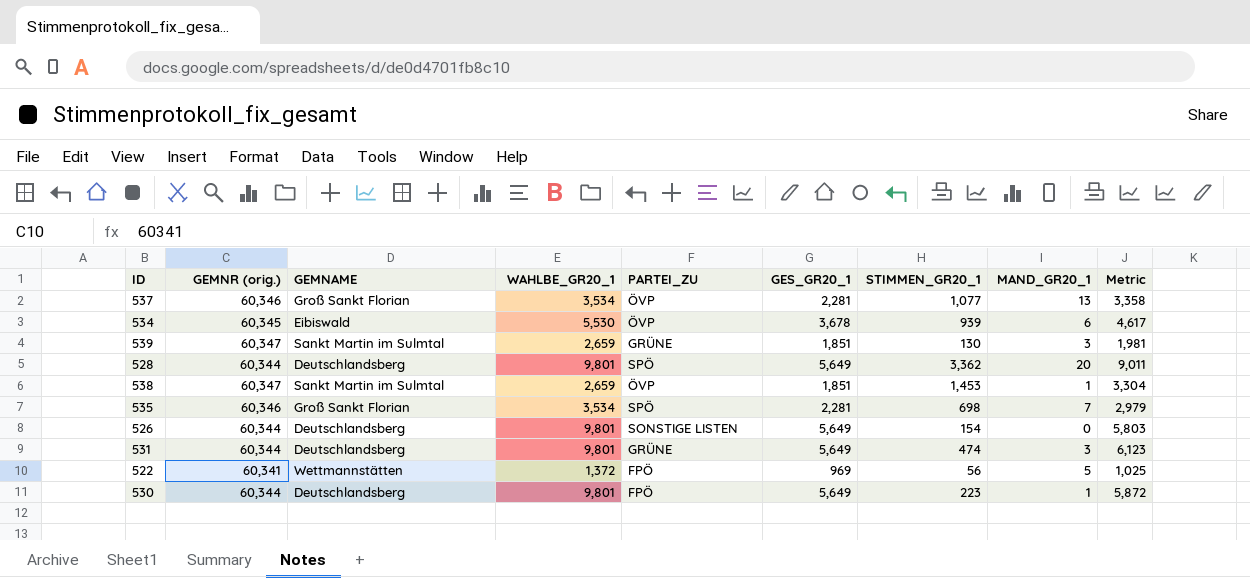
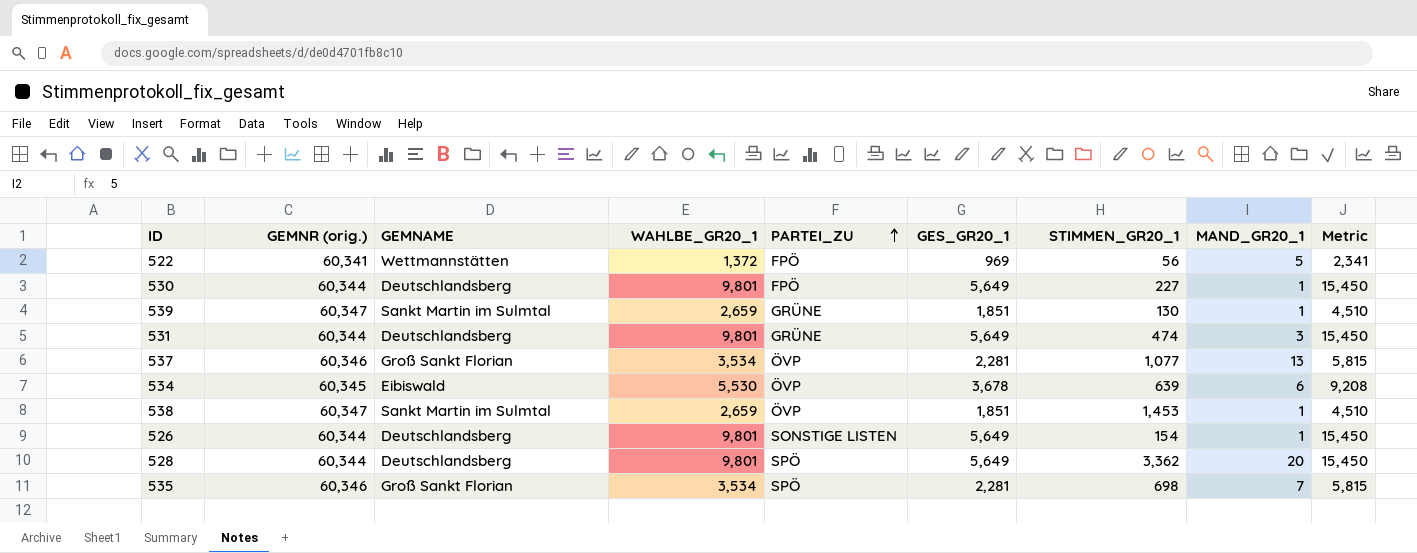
row order: none -> PARTEI_ZU ascending
column Metric | formula: [GES_GR20_1] + [STIMMEN_GR20_1] -> [WAHLBE_GR20_1] + [GES_GR20_1]
530 | STIMMEN_GR20_1: 223 -> 227
539 | MAND_GR20_1: 3 -> 1
534 | STIMMEN_GR20_1: 939 -> 639
526 | MAND_GR20_1: 0 -> 1

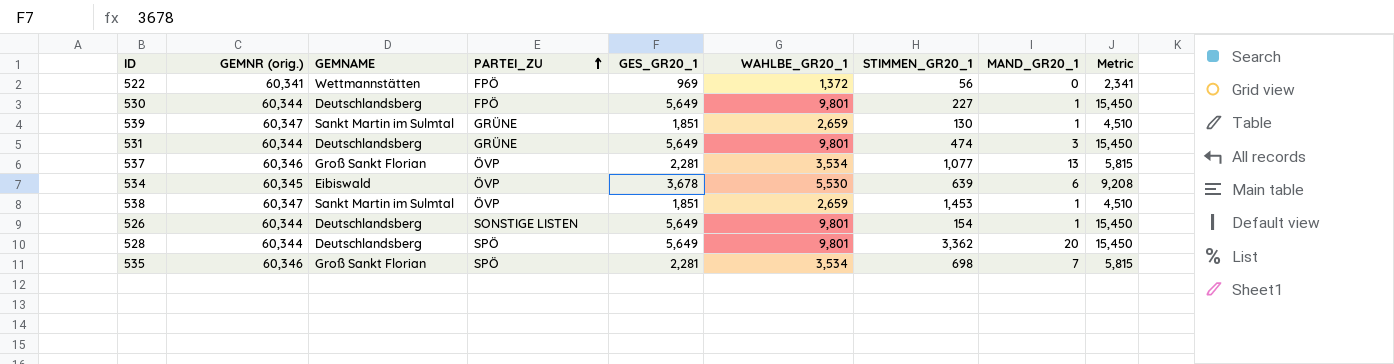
column WAHLBE_GR20_1 | position: 4 -> 6
522 | MAND_GR20_1: 5 -> 0

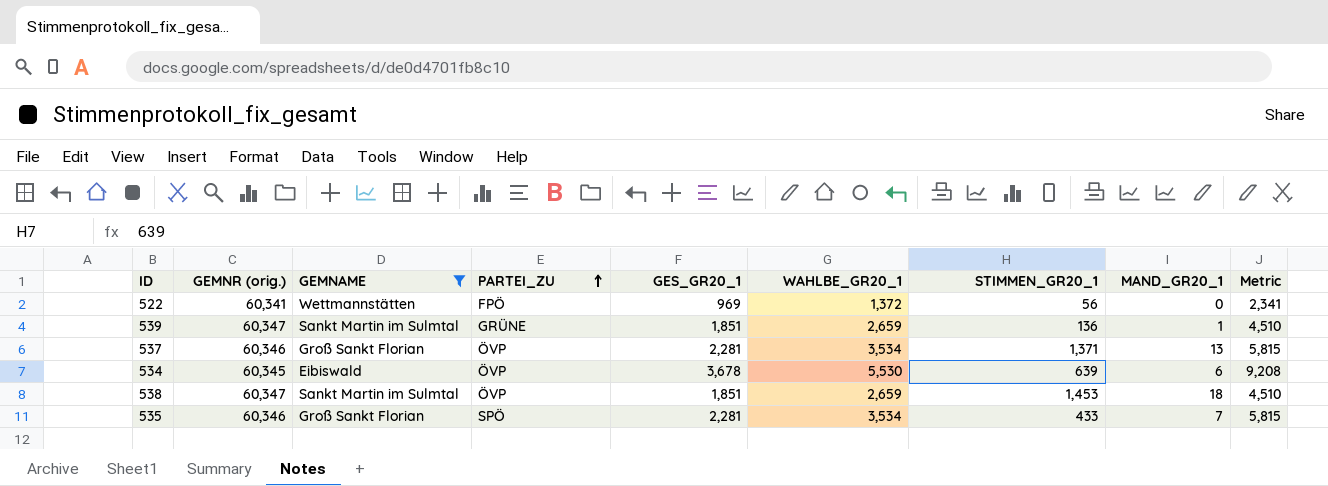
filter: none -> GEMNAME != Deutschlandsberg
539 | STIMMEN_GR20_1: 130 -> 136
537 | STIMMEN_GR20_1: 1,077 -> 1,371
538 | MAND_GR20_1: 1 -> 18
535 | STIMMEN_GR20_1: 698 -> 433

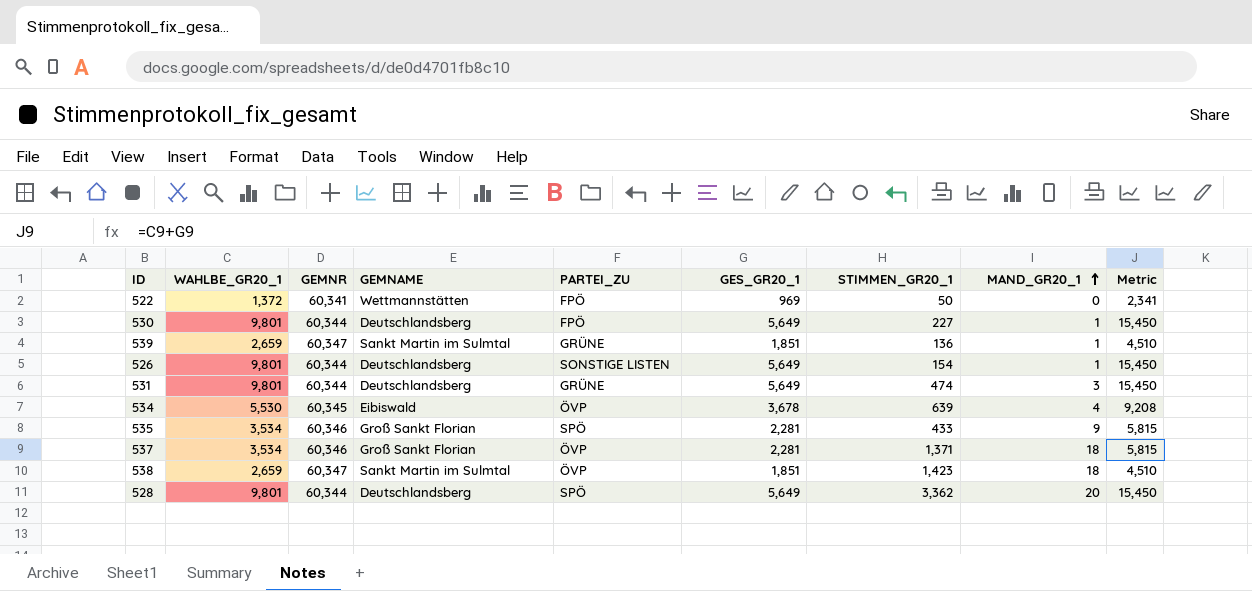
filter: GEMNAME != Deutschlandsberg -> none
row order: PARTEI_ZU ascending -> MAND_GR20_1 ascending
column WAHLBE_GR20_1 | position: 6 -> 2
column name: GEMNR (orig.) -> GEMNR
522 | STIMMEN_GR20_1: 56 -> 50
534 | MAND_GR20_1: 6 -> 4
535 | MAND_GR20_1: 7 -> 9
537 | MAND_GR20_1: 13 -> 18
538 | STIMMEN_GR20_1: 1,453 -> 1,423

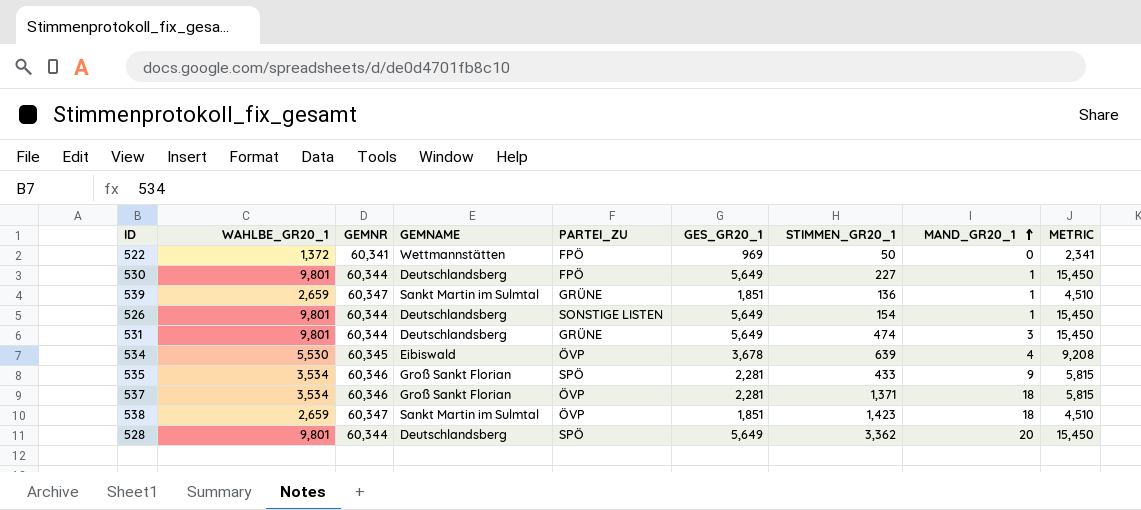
column name: Metric -> METRIC

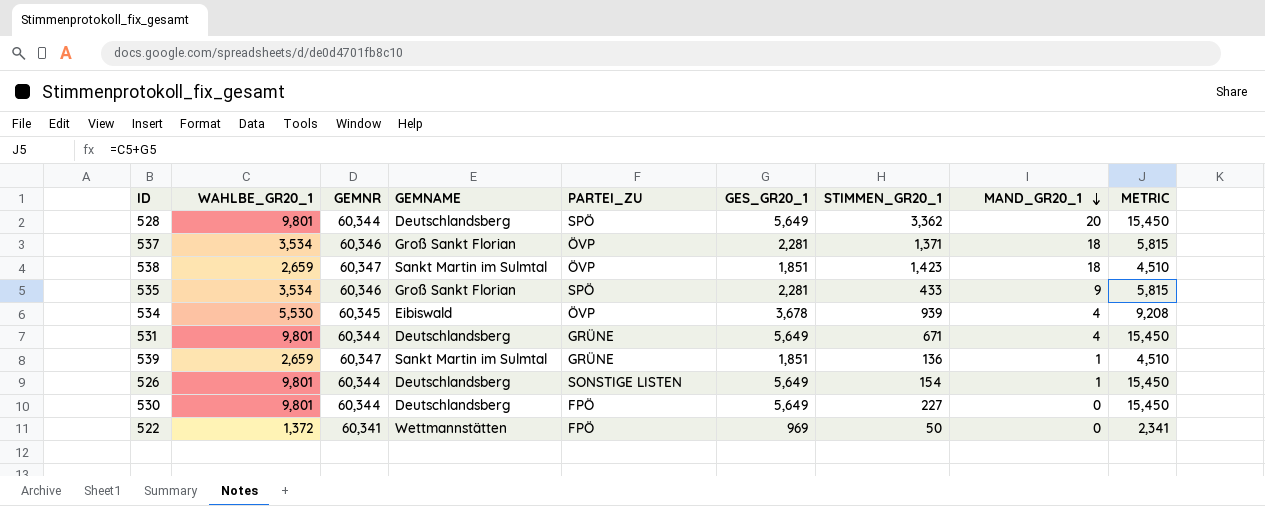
row order: MAND_GR20_1 ascending -> MAND_GR20_1 descending
534 | STIMMEN_GR20_1: 639 -> 939
531 | STIMMEN_GR20_1: 474 -> 671
531 | MAND_GR20_1: 3 -> 4
530 | MAND_GR20_1: 1 -> 0

